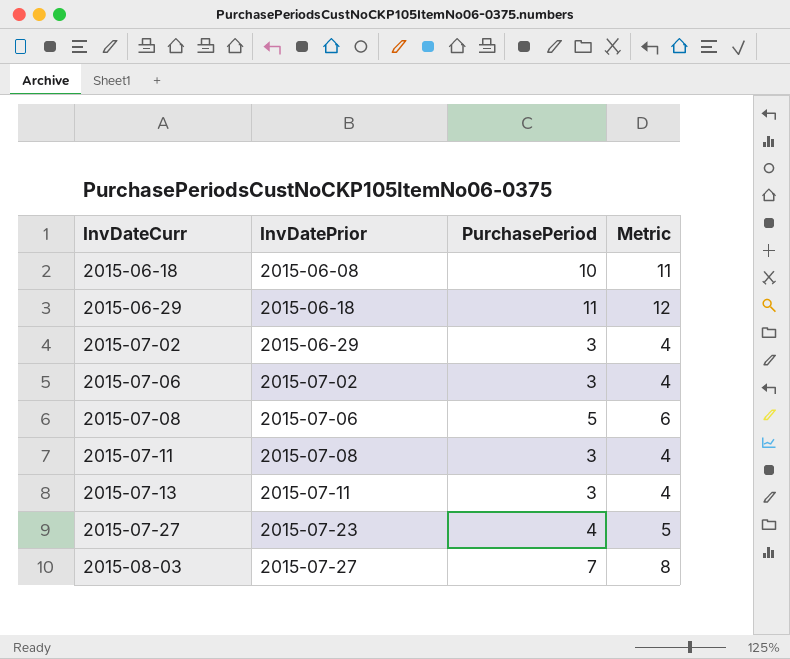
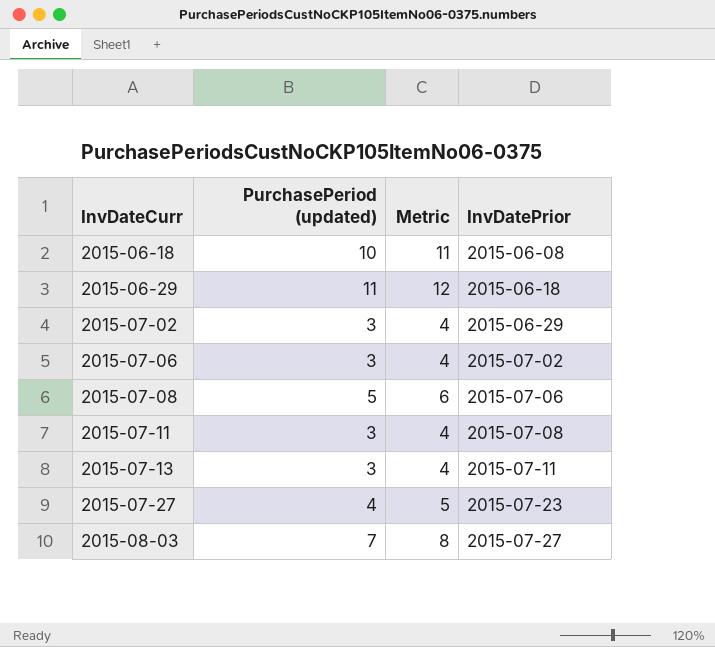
column name: PurchasePeriod -> PurchasePeriod (updated)
column InvDatePrior | position: 2 -> 4

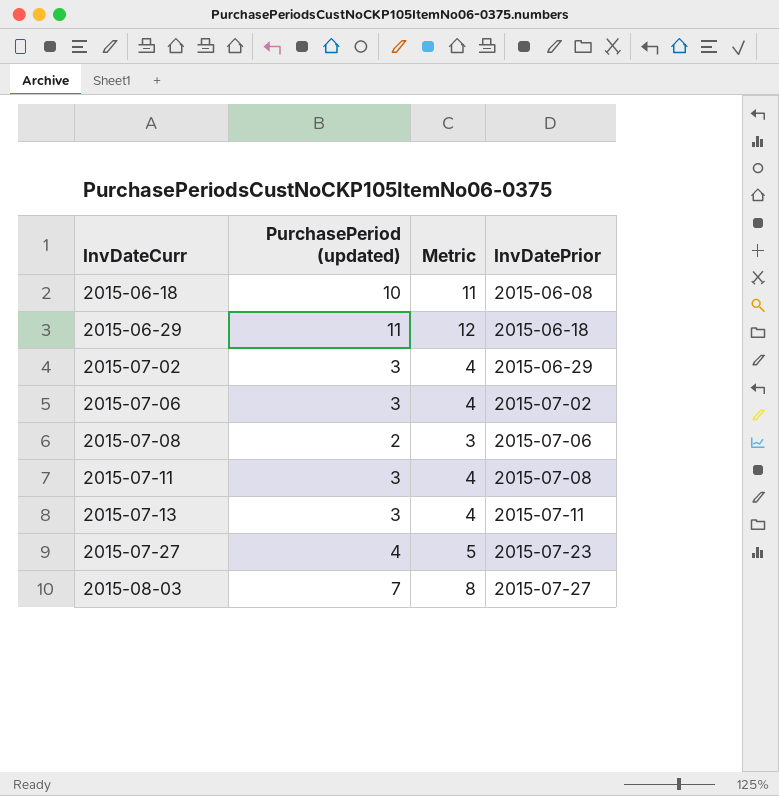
2015-07-08 | PurchasePeriod (updated): 5 -> 2
2015-07-08 | Metric: 6 -> 3

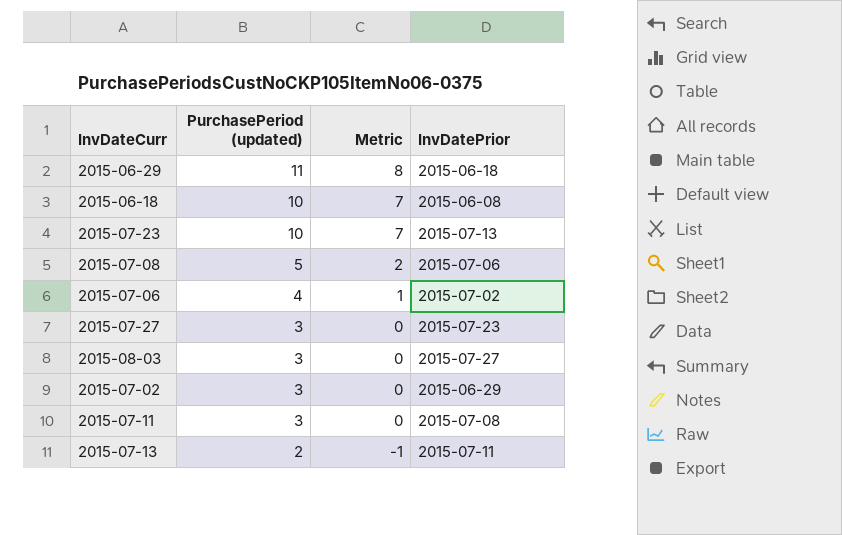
row order: InvDateCurr ascending -> PurchasePeriod (updated) descending
column Metric | formula: [PurchasePeriod (updated)] + 1 -> [PurchasePeriod (updated)] - 3
row 2015-07-23: none -> 10 | 7 | 2015-07-13
2015-07-08 | PurchasePeriod (updated): 2 -> 5
2015-07-06 | PurchasePeriod (updated): 3 -> 4
2015-07-27 | PurchasePeriod (updated): 4 -> 3
2015-08-03 | PurchasePeriod (updated): 7 -> 3
2015-07-13 | PurchasePeriod (updated): 3 -> 2

